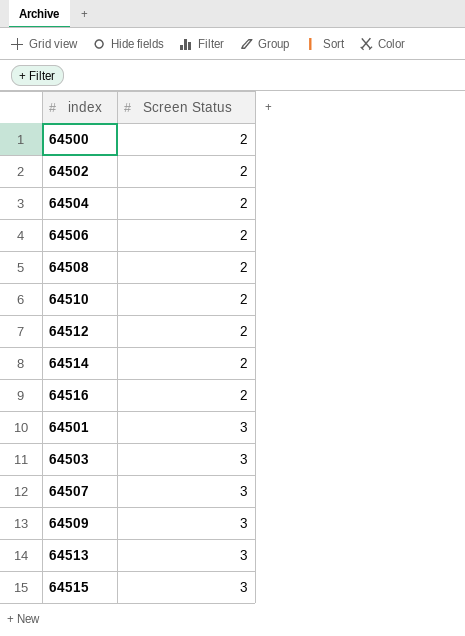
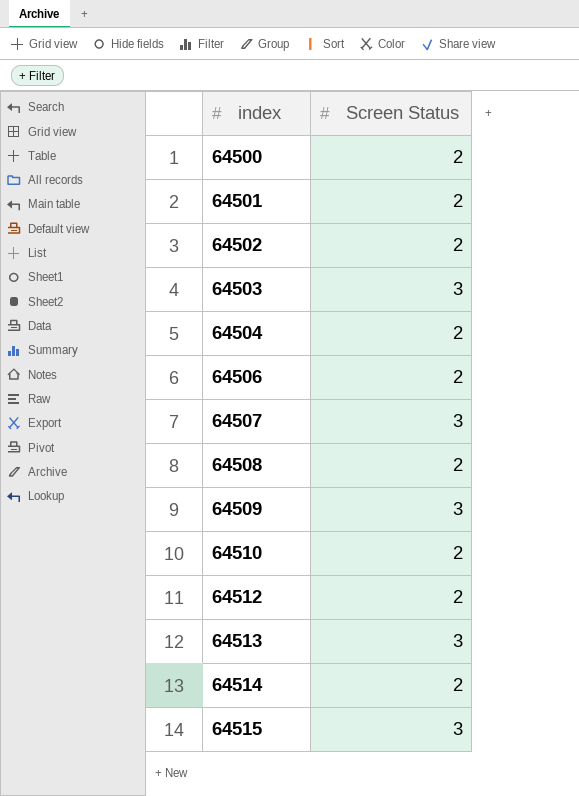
row order: Screen Status ascending -> index ascending
row 64516: 2 -> none
64501 | Screen Status: 3 -> 2

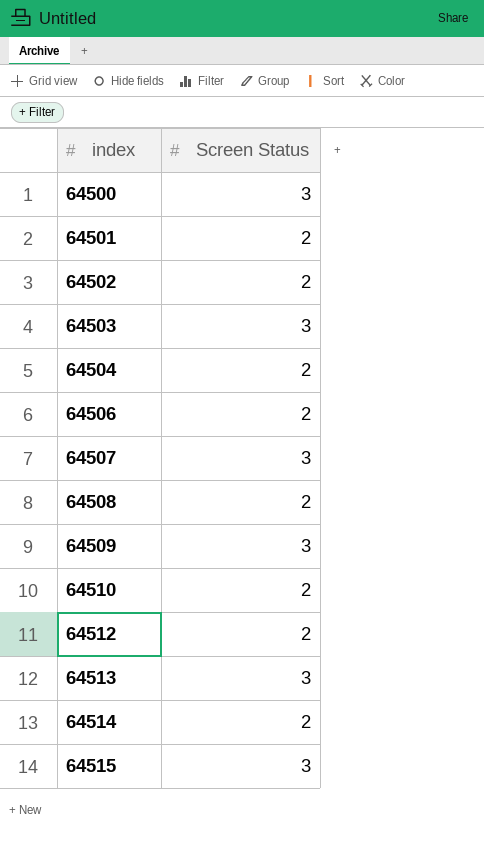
64500 | Screen Status: 2 -> 3

